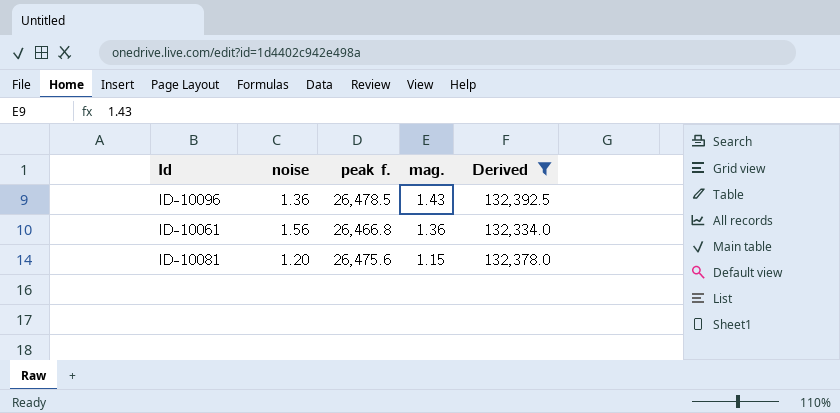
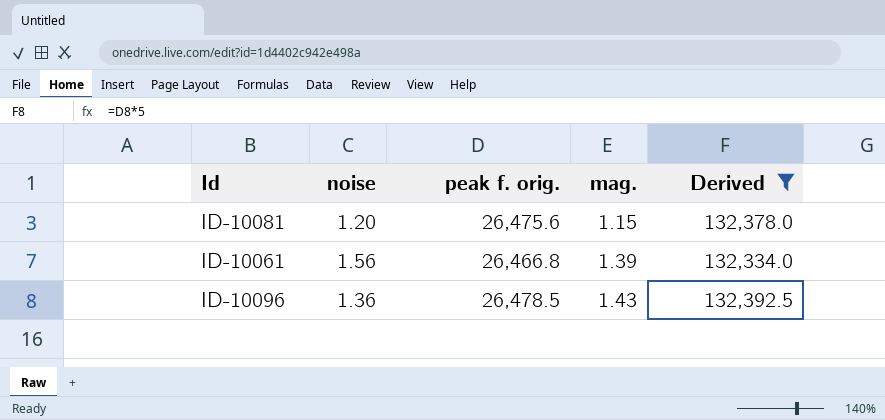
row order: mag. descending -> mag. ascending
column name: peak f. -> peak f. orig.
ID-10061 | mag.: 1.36 -> 1.39

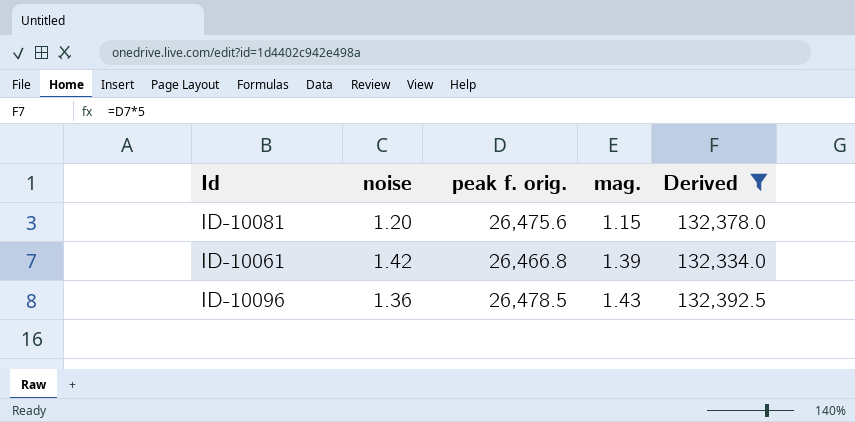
ID-10061 | noise: 1.56 -> 1.42

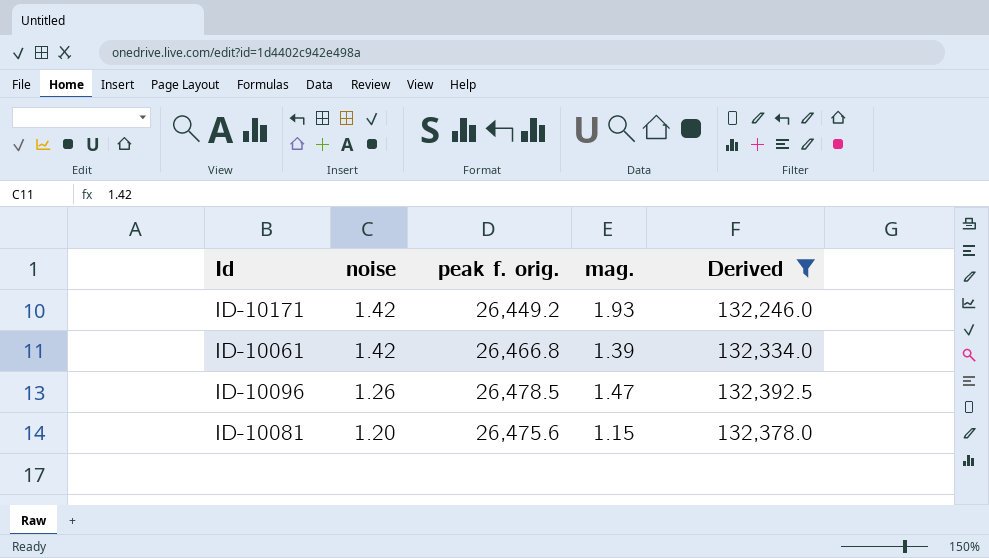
row order: mag. ascending -> noise descending
row ID-10171: none -> 1.42 | 26,449.2 | 1.93 | 132,246.0
ID-10096 | noise: 1.36 -> 1.26
ID-10096 | mag.: 1.43 -> 1.47

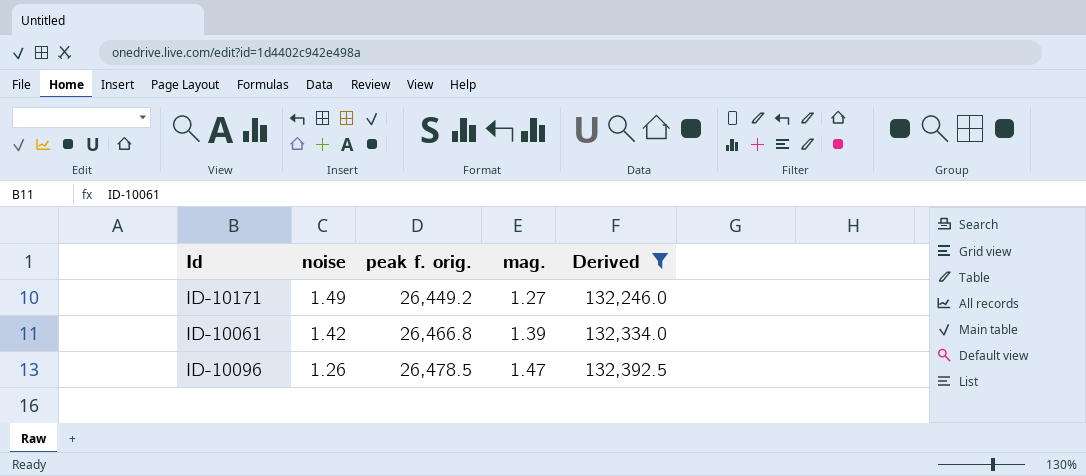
row ID-10081: 1.20 | 26,475.6 | 1.15 | 132,378.0 -> none
ID-10171 | noise: 1.42 -> 1.49
ID-10171 | mag.: 1.93 -> 1.27

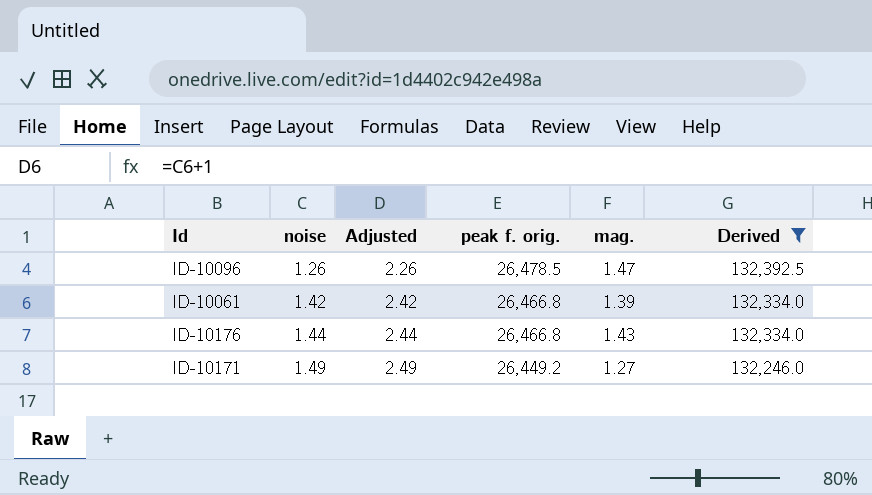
row order: noise descending -> noise ascending
column Adjusted | formula: none -> [noise] + 1
row ID-10176: none -> 1.44 | 2.44 | 26,466.8 | 1.43 | 132,334.0

